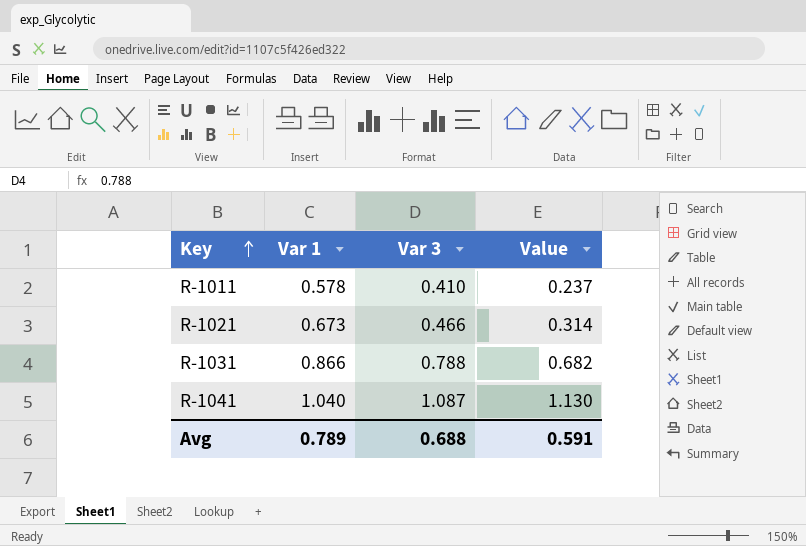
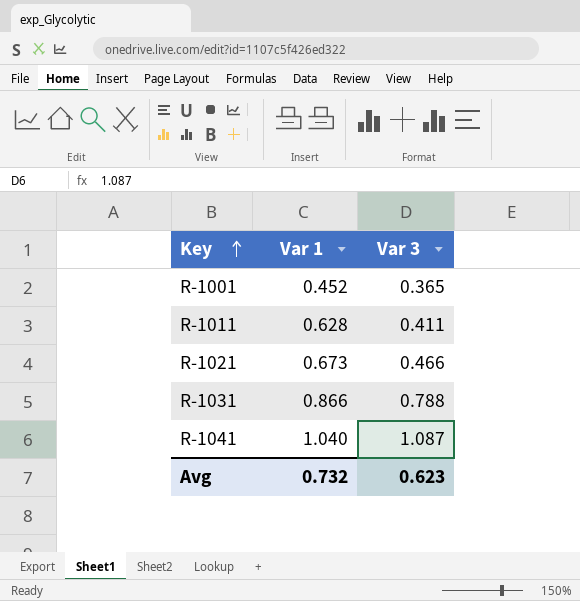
column Value | formula: [Var 1] * [Var 3] -> none
row R-1001: none -> 0.452 | 0.365
R-1011 | Var 1: 0.578 -> 0.628
R-1011 | Var 3: 0.410 -> 0.411
Avg | Var 1: 0.789 -> 0.732
Avg | Var 3: 0.688 -> 0.623

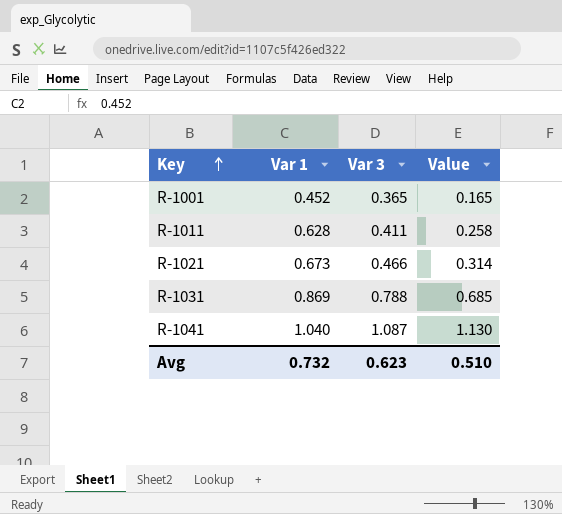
column Value | formula: none -> [Var 1] * [Var 3]
R-1031 | Var 1: 0.866 -> 0.869

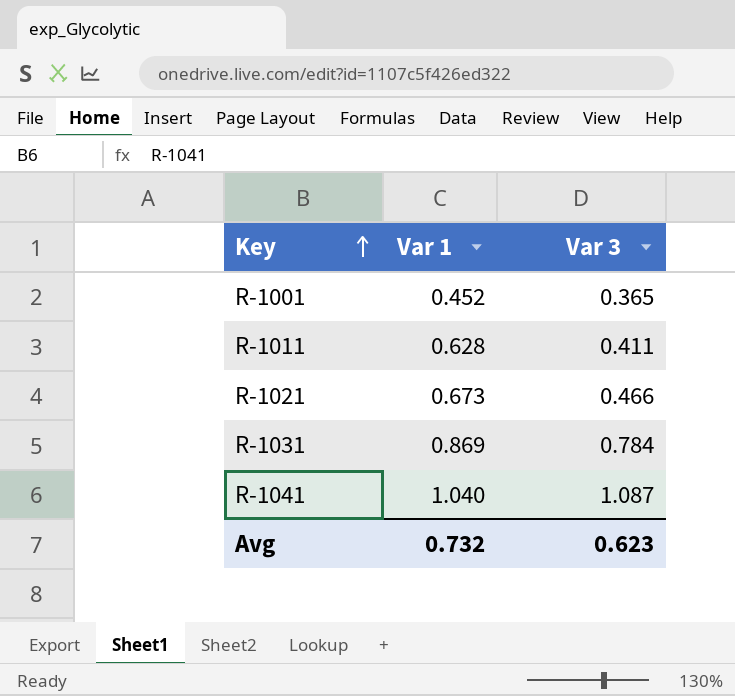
column Value | formula: [Var 1] * [Var 3] -> none
R-1031 | Var 3: 0.788 -> 0.784

